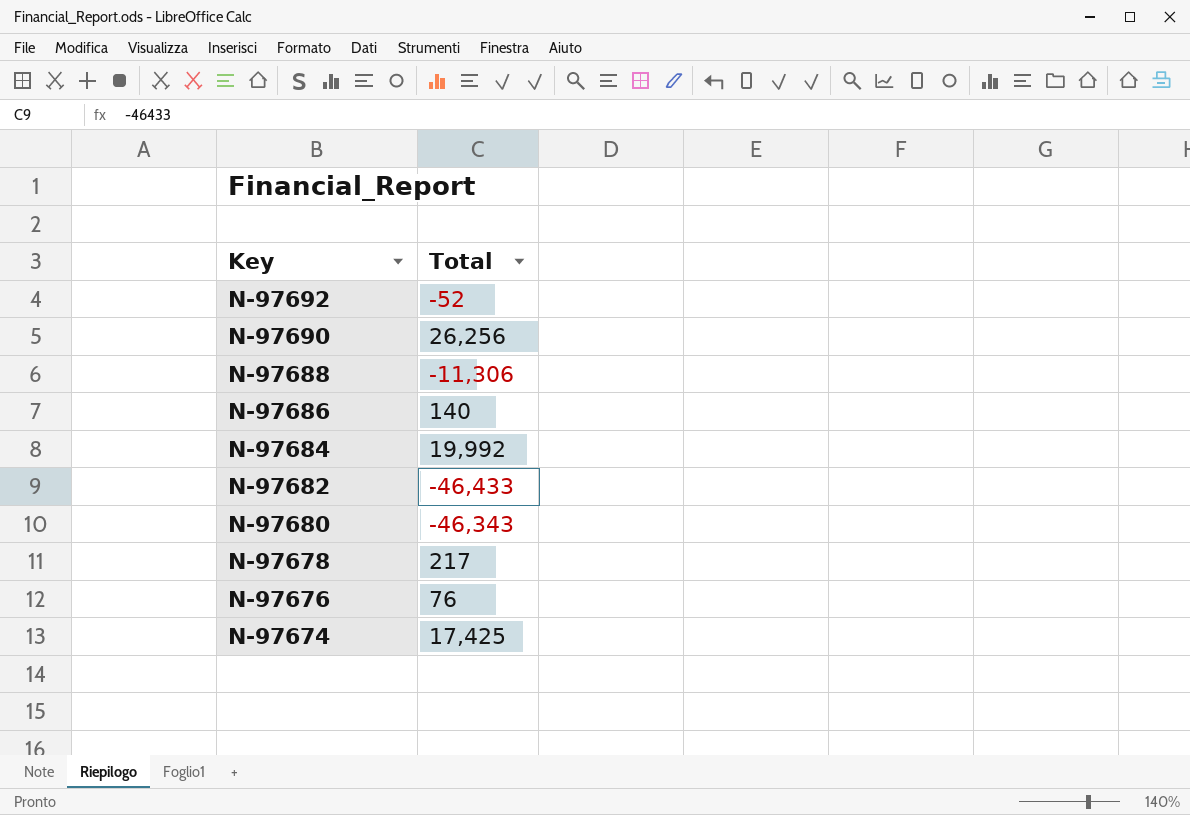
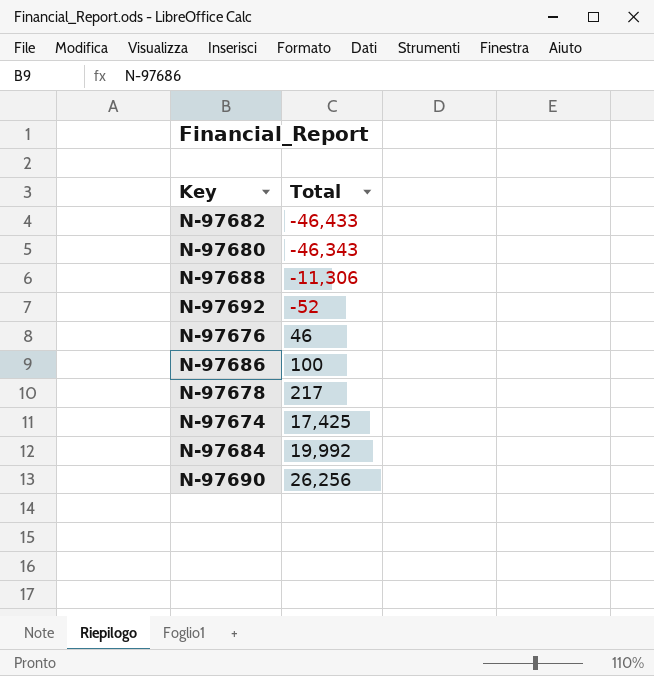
row order: Key descending -> Total ascending
N-97676 | Total: 76 -> 46
N-97686 | Total: 140 -> 100

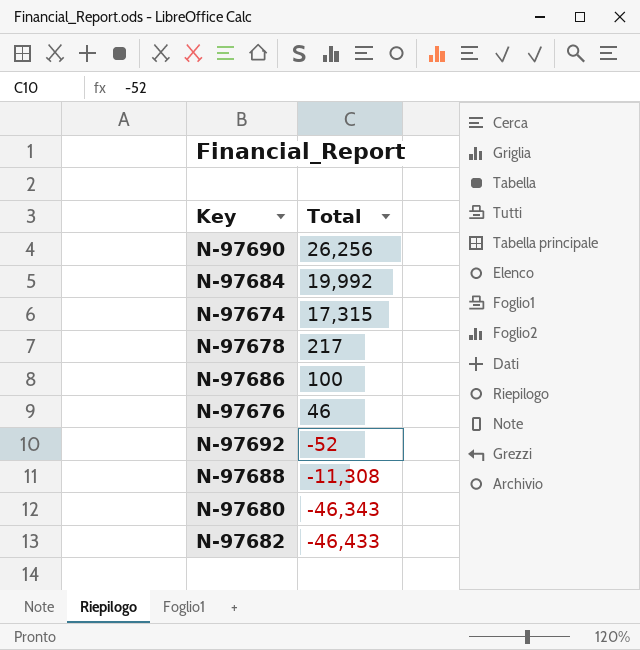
row order: Total ascending -> Total descending
N-97674 | Total: 17,425 -> 17,315
N-97688 | Total: -11,306 -> -11,308

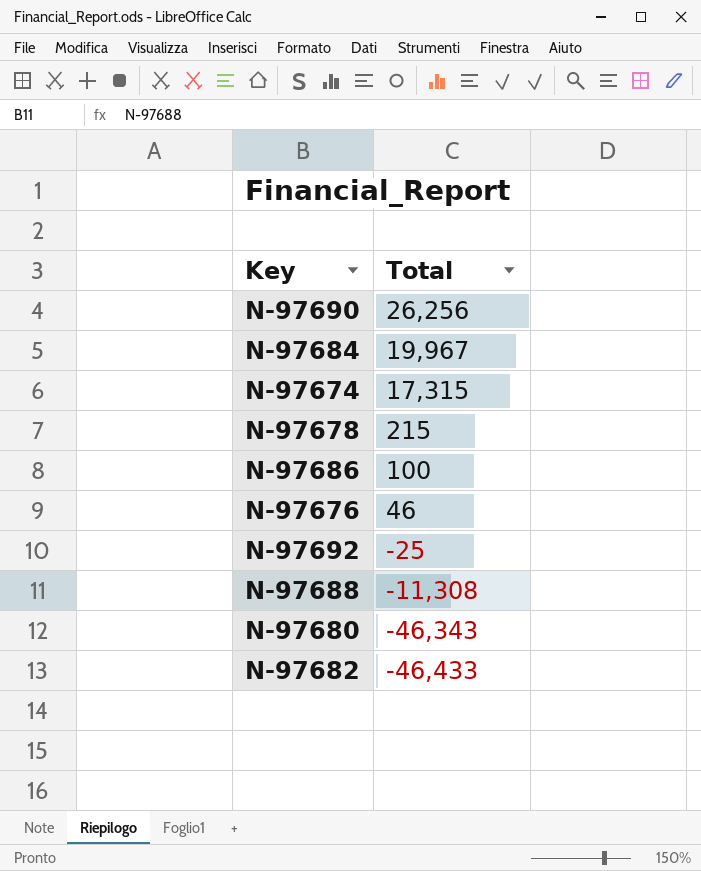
N-97684 | Total: 19,992 -> 19,967
N-97678 | Total: 217 -> 215
N-97692 | Total: -52 -> -25

